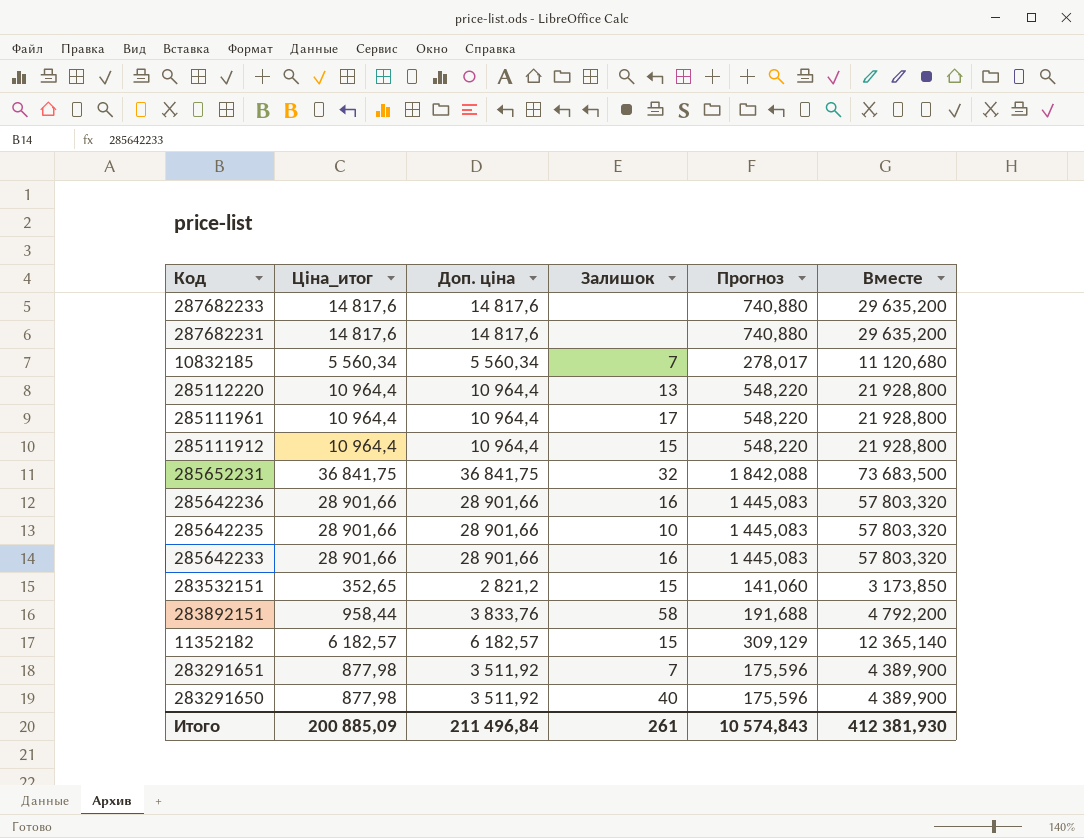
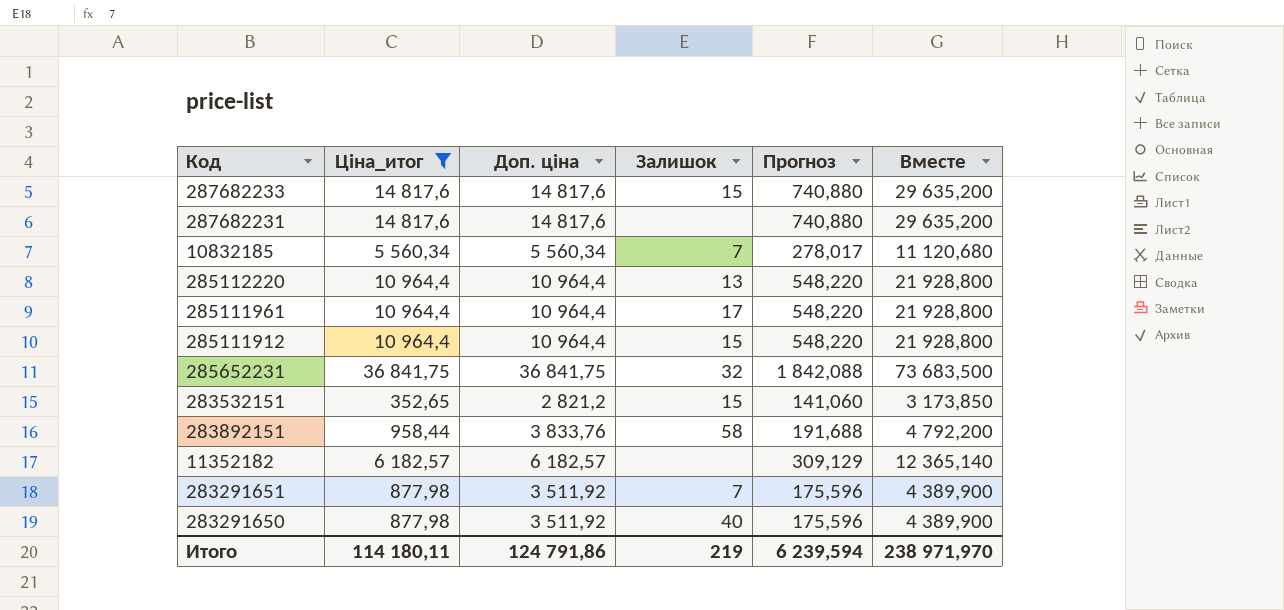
filter: none -> Ціна_итог != 28 901,66
287682233 | Залишок: none -> 15
11352182 | Залишок: 15 -> none
Итого | Ціна_итог: 200 885,09 -> 114 180,11
Итого | Доп. ціна: 211 496,84 -> 124 791,86
Итого | Залишок: 261 -> 219
Итого | Прогноз: 10 574,843 -> 6 239,594
Итого | Вместе: 412 381,930 -> 238 971,970

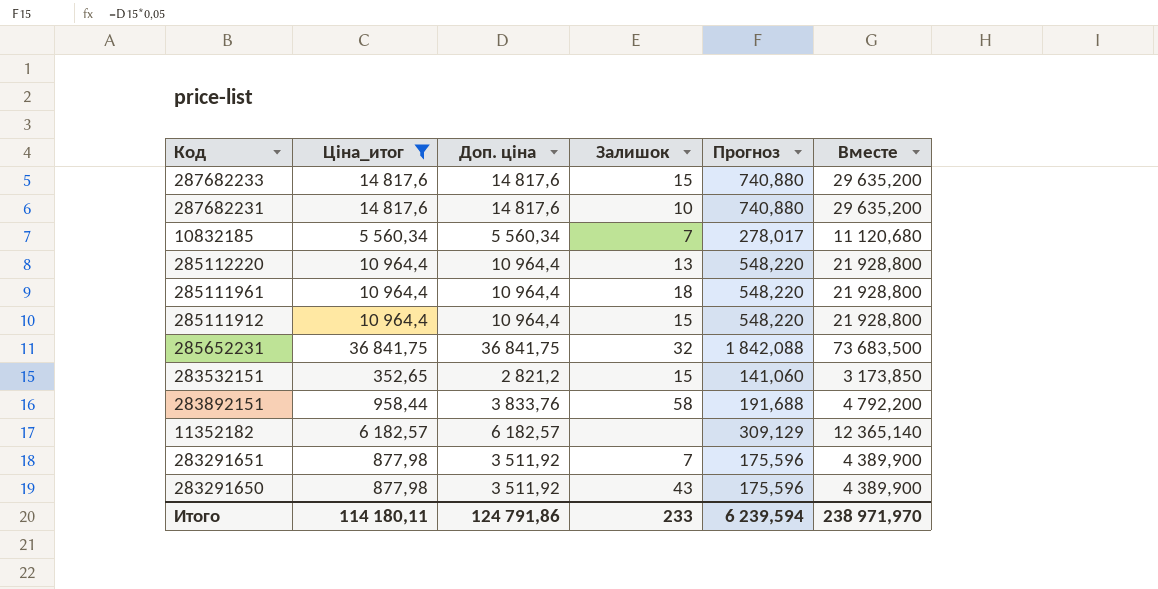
287682231 | Залишок: none -> 10
285111961 | Залишок: 17 -> 18
283291650 | Залишок: 40 -> 43
Итого | Залишок: 219 -> 233

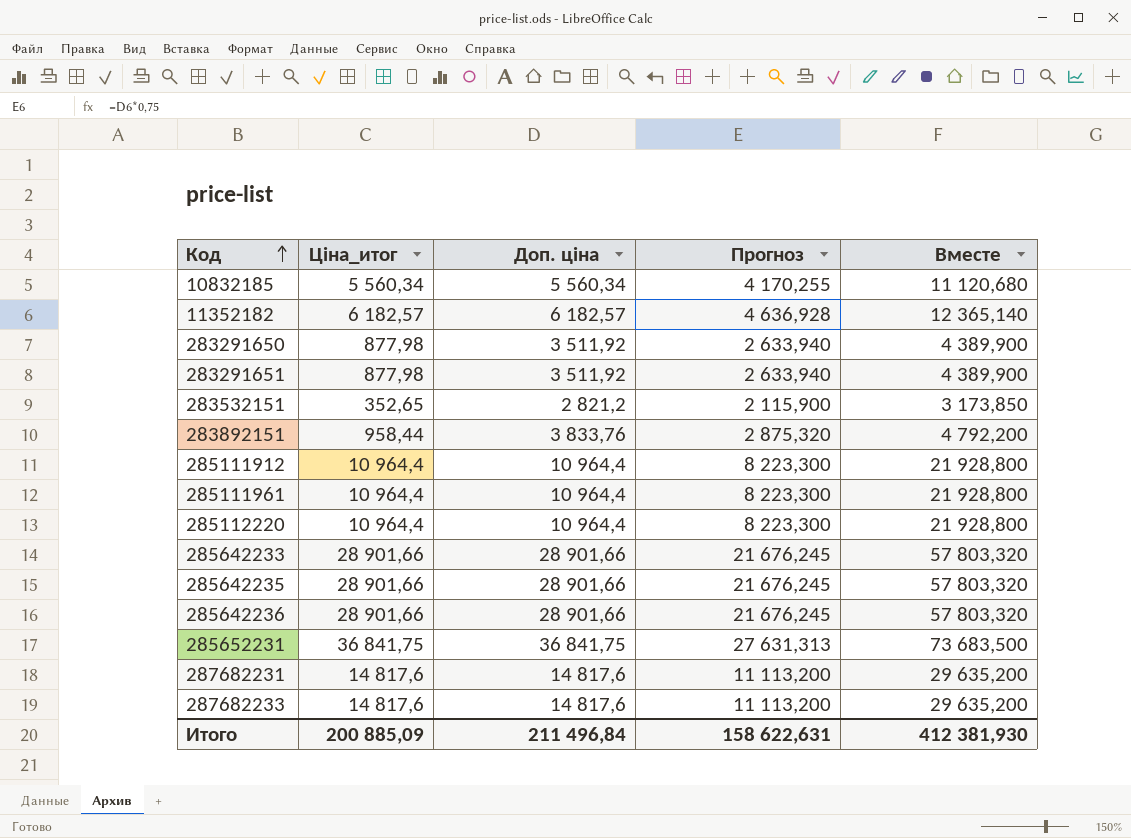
filter: Ціна_итог != 28 901,66 -> none
row order: none -> Код ascending
column Залишок | position: 4 -> none
column Прогноз | formula: [Доп. ціна] * 0,05 -> [Доп. ціна] * 0,75
Итого | Ціна_итог: 114 180,11 -> 200 885,09
Итого | Доп. ціна: 124 791,86 -> 211 496,84
Итого | Прогноз: 6 239,594 -> 158 622,631
Итого | Вместе: 238 971,970 -> 412 381,930

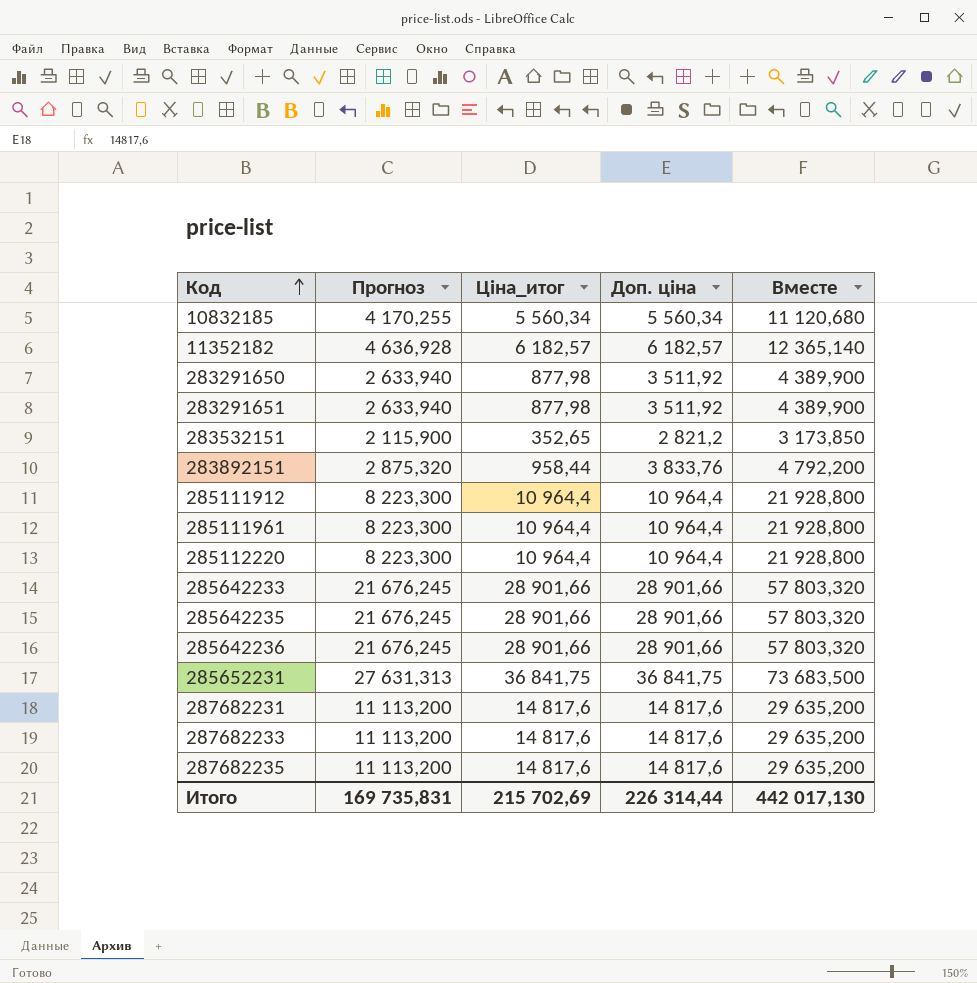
column Прогноз | position: 4 -> 2
row 287682235: none -> 11 113,200 | 14 817,6 | 14 817,6 | 29 635,200
Итого | Прогноз: 158 622,631 -> 169 735,831
Итого | Ціна_итог: 200 885,09 -> 215 702,69
Итого | Доп. ціна: 211 496,84 -> 226 314,44
Итого | Вместе: 412 381,930 -> 442 017,130

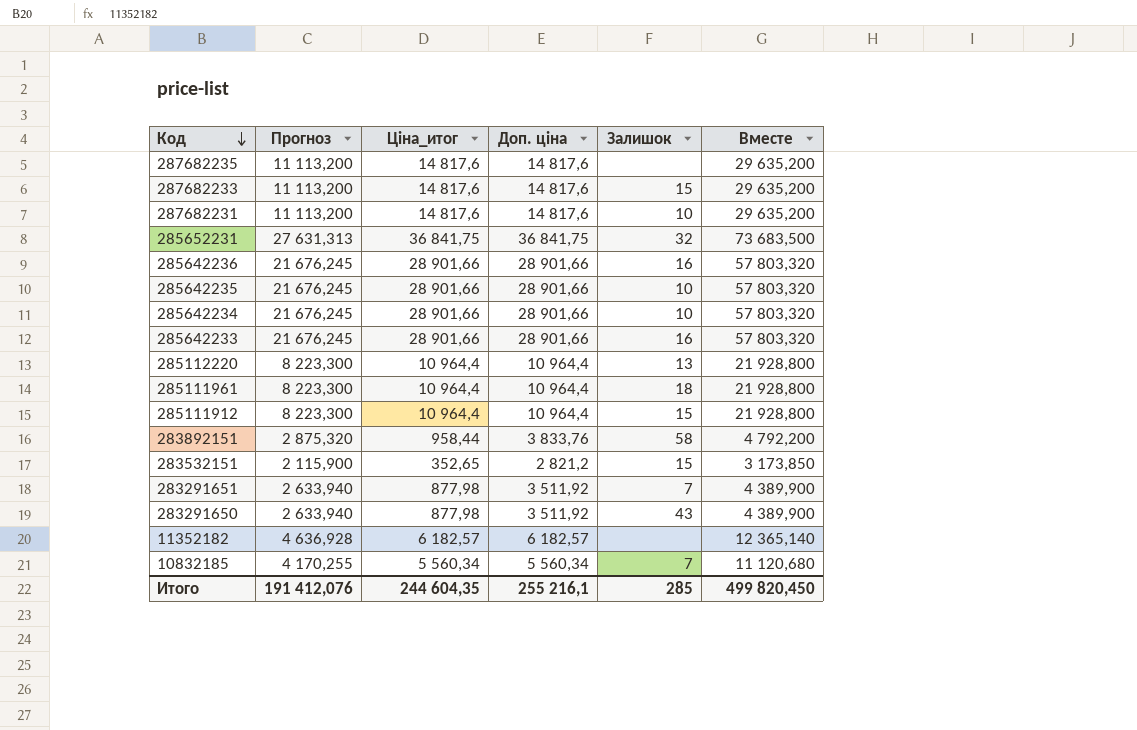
row order: Код ascending -> Код descending
column Залишок | position: none -> 5
row 285642234: none -> 21 676,245 | 28 901,66 | 28 901,66 | 10 | 57 803,320
Итого | Прогноз: 169 735,831 -> 191 412,076
Итого | Ціна_итог: 215 702,69 -> 244 604,35
Итого | Доп. ціна: 226 314,44 -> 255 216,1
Итого | Вместе: 442 017,130 -> 499 820,450

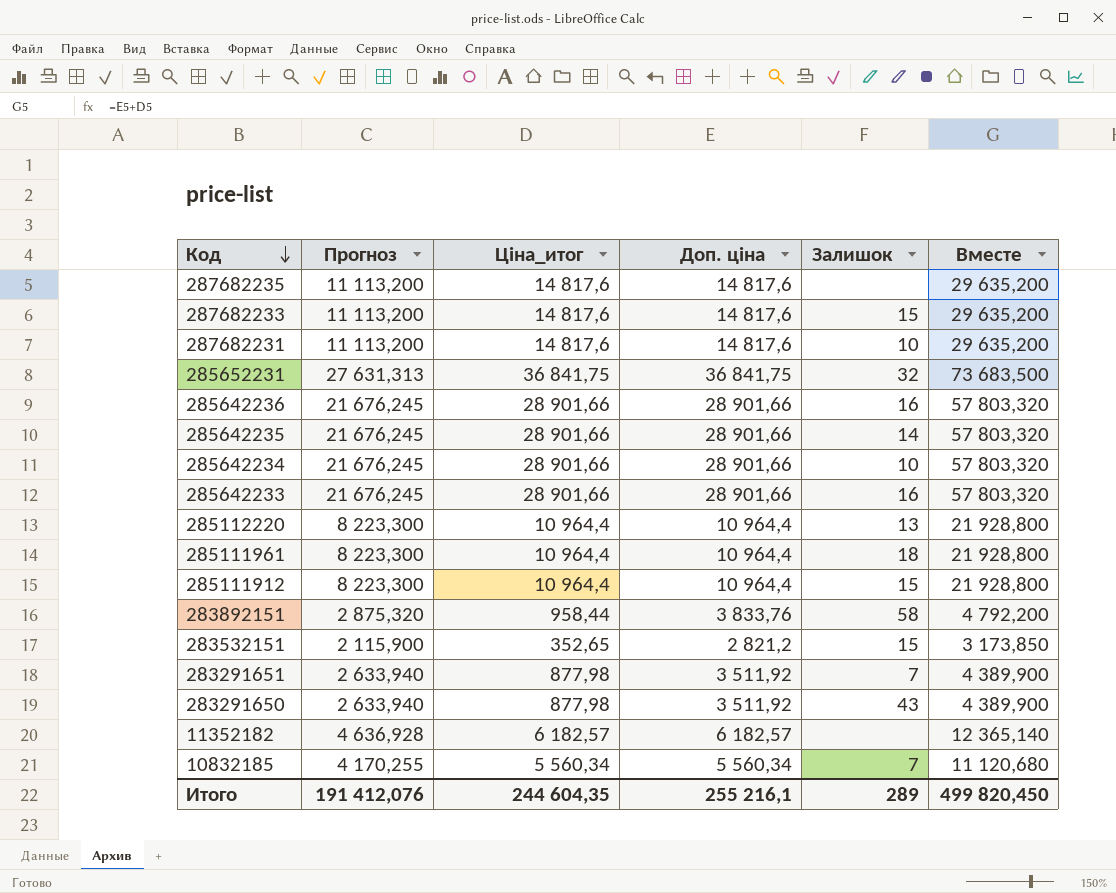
285642235 | Залишок: 10 -> 14
Итого | Залишок: 285 -> 289

